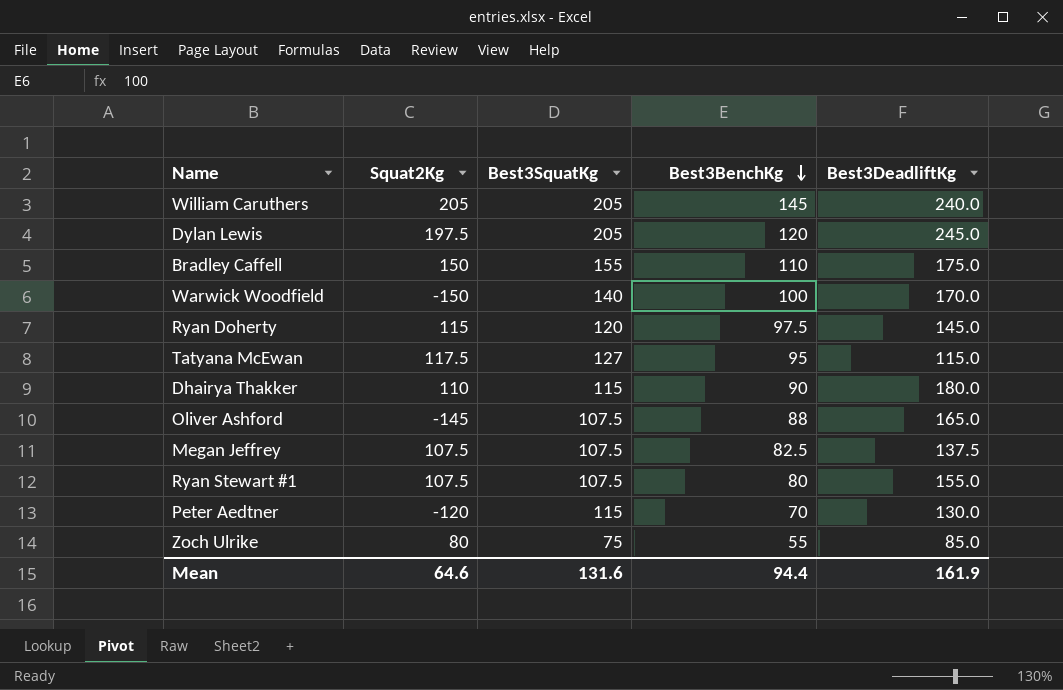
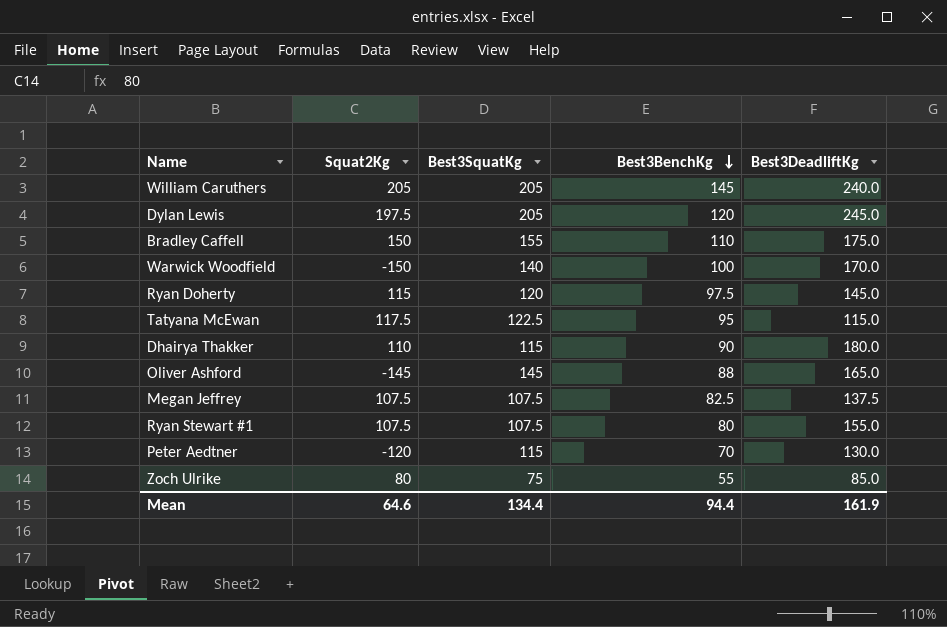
Tatyana McEwan | Best3SquatKg: 127 -> 122.5
Oliver Ashford | Best3SquatKg: 107.5 -> 145
Mean | Best3SquatKg: 131.6 -> 134.4

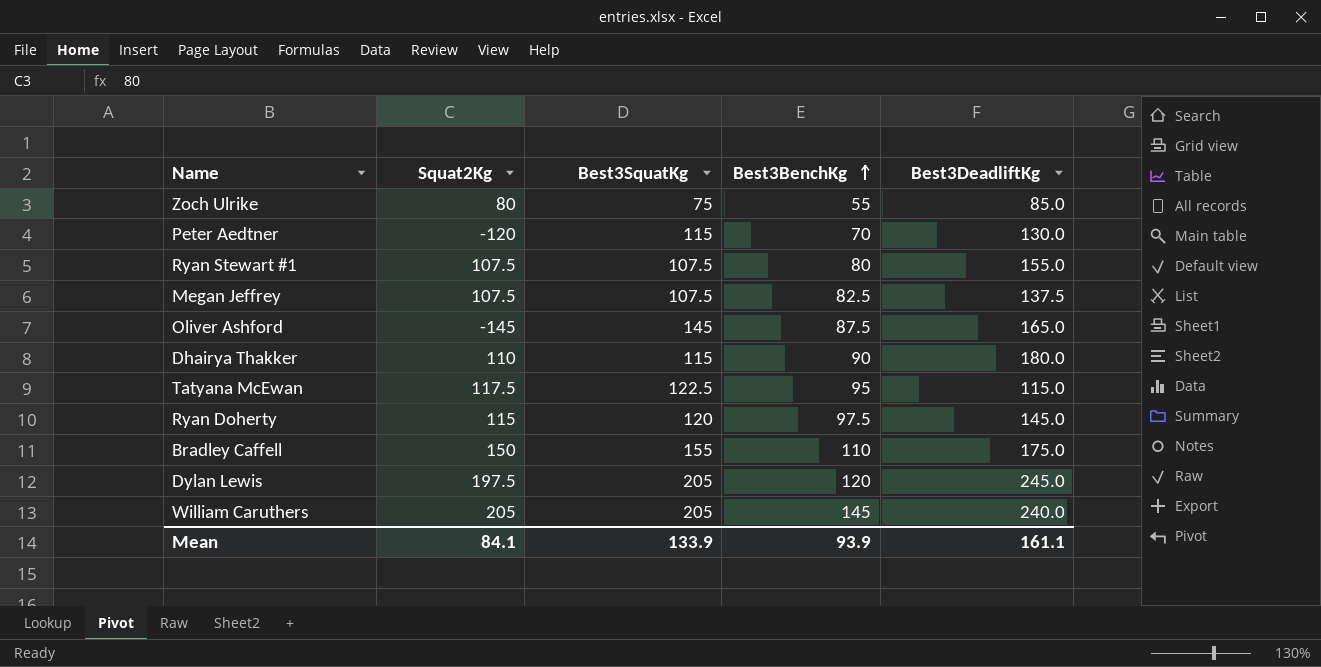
row order: Best3BenchKg descending -> Best3BenchKg ascending
row Warwick Woodfield: -150 | 140 | 100 | 170.0 -> none
Oliver Ashford | Best3BenchKg: 88 -> 87.5
Mean | Squat2Kg: 64.6 -> 84.1
Mean | Best3SquatKg: 134.4 -> 133.9
Mean | Best3BenchKg: 94.4 -> 93.9
Mean | Best3DeadliftKg: 161.9 -> 161.1

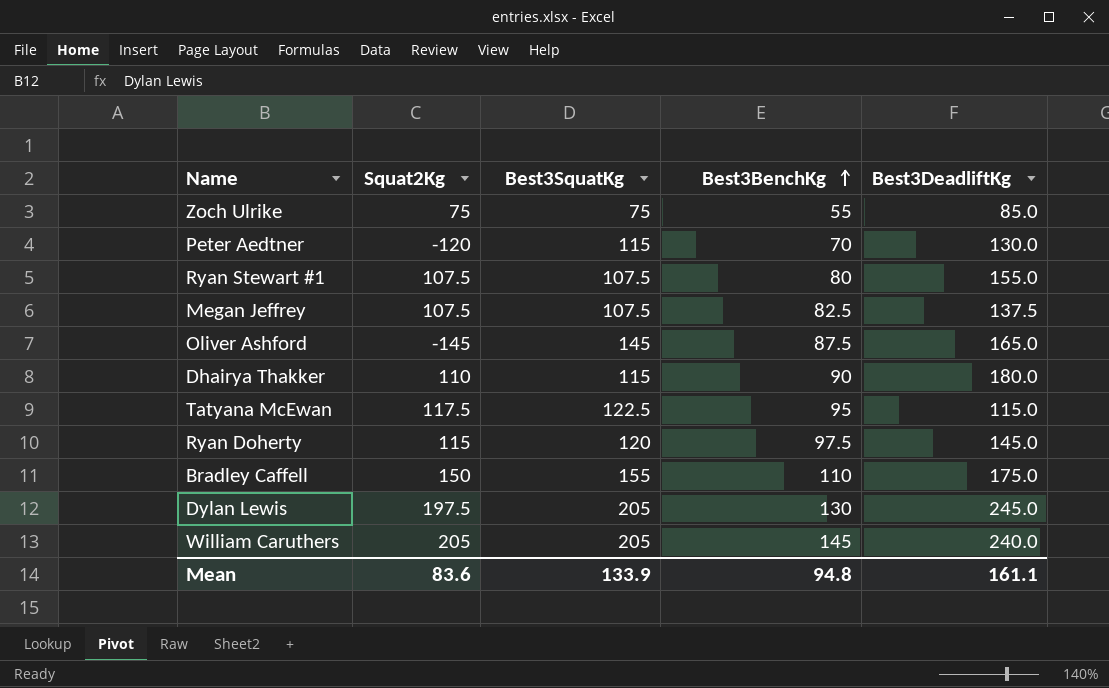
Zoch Ulrike | Squat2Kg: 80 -> 75
Dylan Lewis | Best3BenchKg: 120 -> 130
Mean | Squat2Kg: 84.1 -> 83.6
Mean | Best3BenchKg: 93.9 -> 94.8

